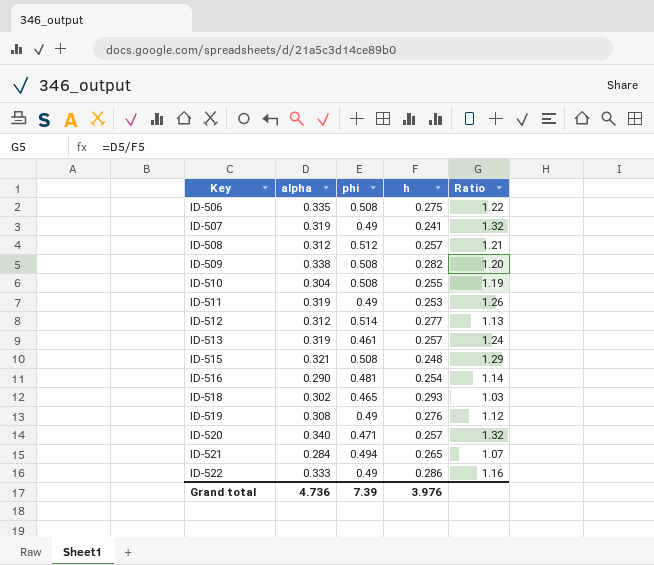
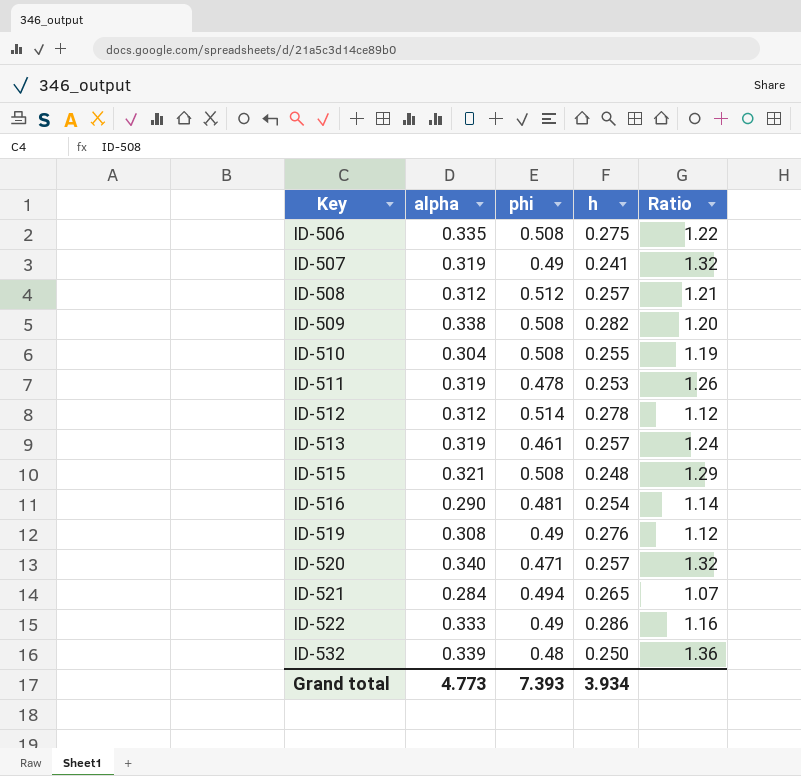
row ID-518: 0.302 | 0.465 | 0.293 | 1.03 -> none
ID-511 | phi: 0.49 -> 0.478
ID-512 | h: 0.277 -> 0.278
ID-512 | Ratio: 1.13 -> 1.12
row ID-532: none -> 0.339 | 0.48 | 0.250 | 1.36
Grand total | alpha: 4.736 -> 4.773
Grand total | phi: 7.39 -> 7.393
Grand total | h: 3.976 -> 3.934

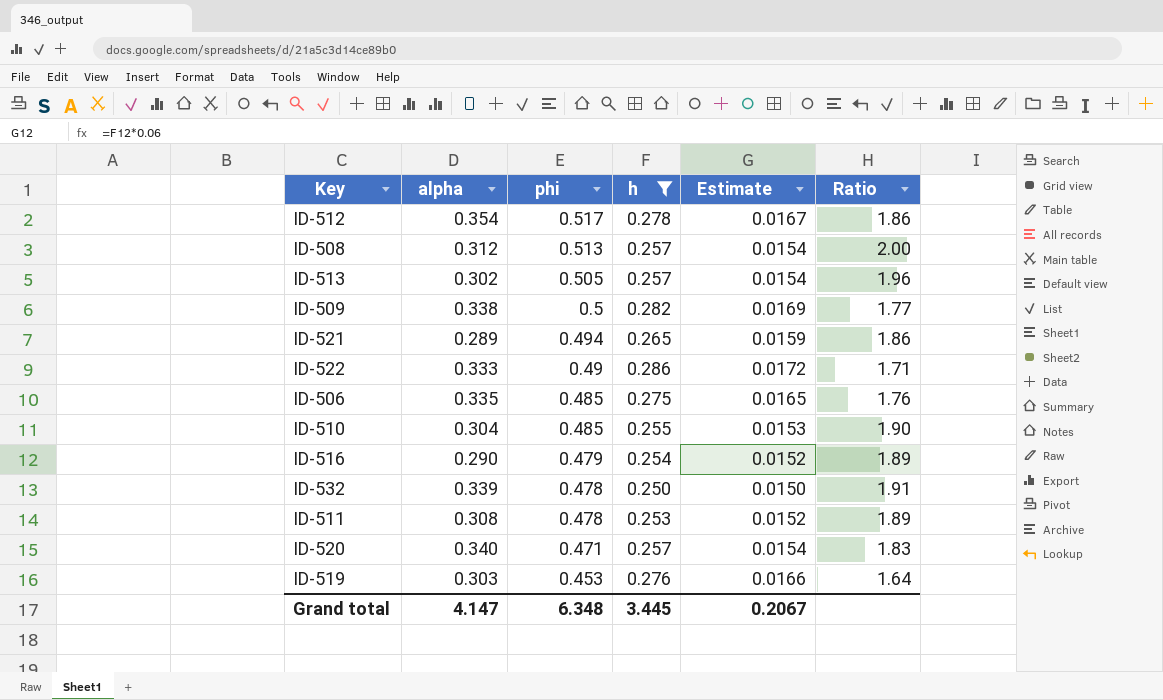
filter: none -> h >= 0.250
row order: Key ascending -> phi descending
column Estimate | formula: none -> [h] * 0.06
column Ratio | formula: [alpha] / [h] -> [phi] / [h]
ID-512 | alpha: 0.312 -> 0.354
ID-512 | phi: 0.514 -> 0.517
ID-508 | phi: 0.512 -> 0.513
ID-513 | alpha: 0.319 -> 0.302
ID-513 | phi: 0.461 -> 0.505
ID-509 | phi: 0.508 -> 0.5
ID-521 | alpha: 0.284 -> 0.289
ID-506 | phi: 0.508 -> 0.485
ID-510 | phi: 0.508 -> 0.485
ID-516 | phi: 0.481 -> 0.479
ID-532 | phi: 0.48 -> 0.478
ID-511 | alpha: 0.319 -> 0.308
ID-519 | alpha: 0.308 -> 0.303
ID-519 | phi: 0.49 -> 0.453
Grand total | alpha: 4.773 -> 4.147
Grand total | phi: 7.393 -> 6.348
Grand total | h: 3.934 -> 3.445

